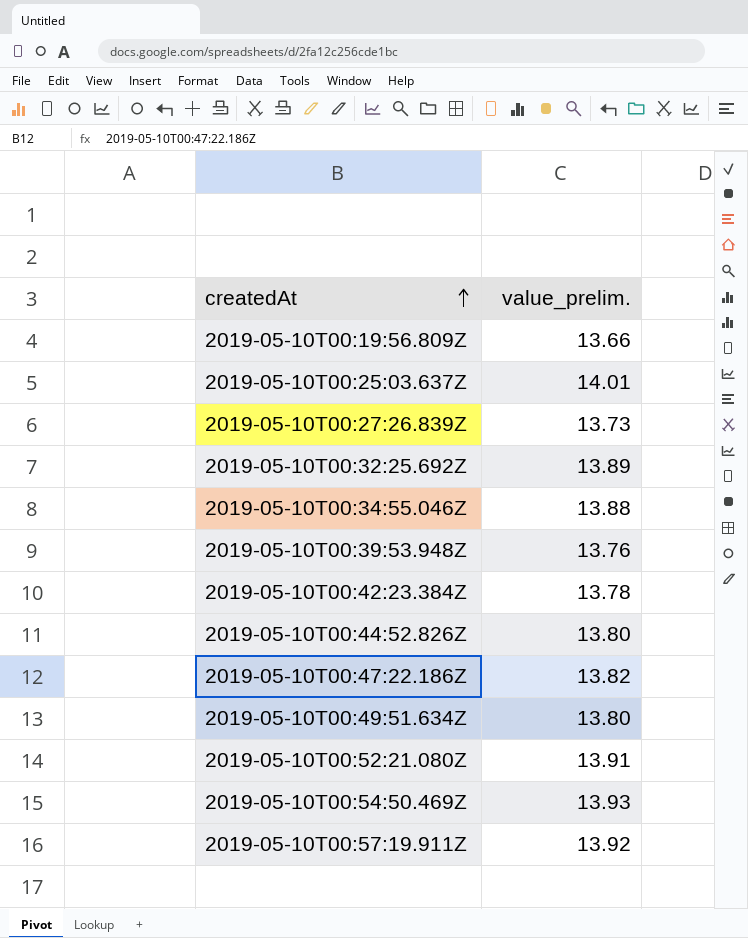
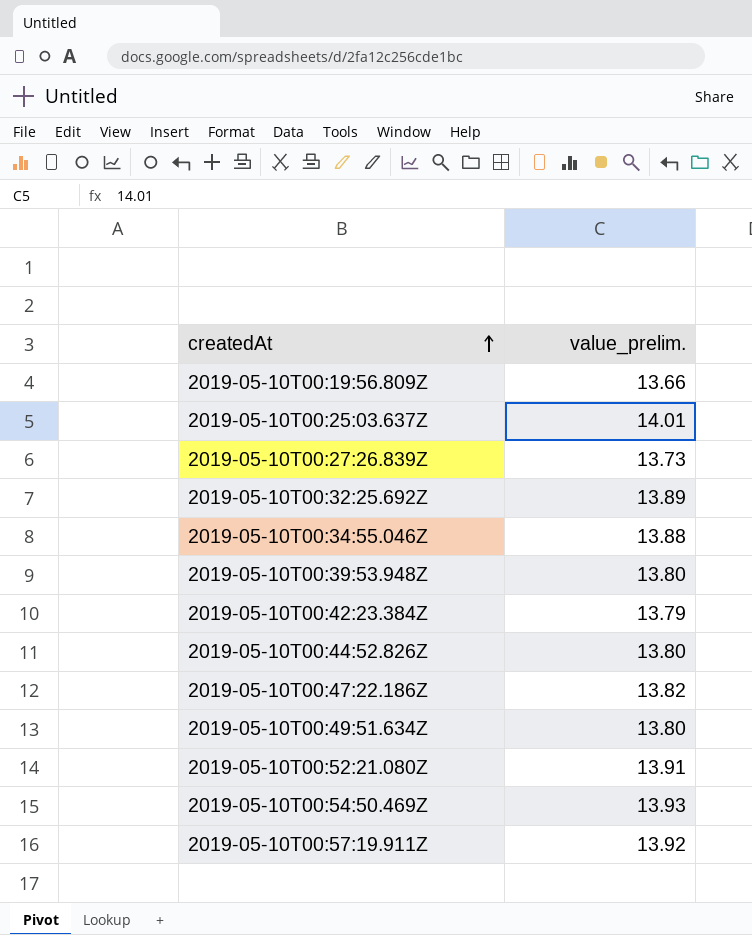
2019-05-10T00:39:53.948Z | value_prelim.: 13.76 -> 13.80
2019-05-10T00:42:23.384Z | value_prelim.: 13.78 -> 13.79

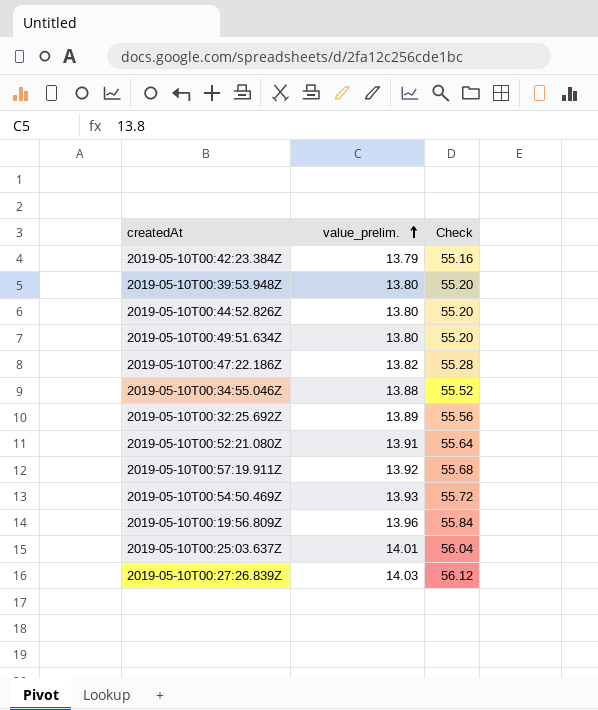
row order: createdAt ascending -> value_prelim. ascending
column Check | formula: none -> [value_prelim.] * 4
2019-05-10T00:19:56.809Z | value_prelim.: 13.66 -> 13.96
2019-05-10T00:27:26.839Z | value_prelim.: 13.73 -> 14.03

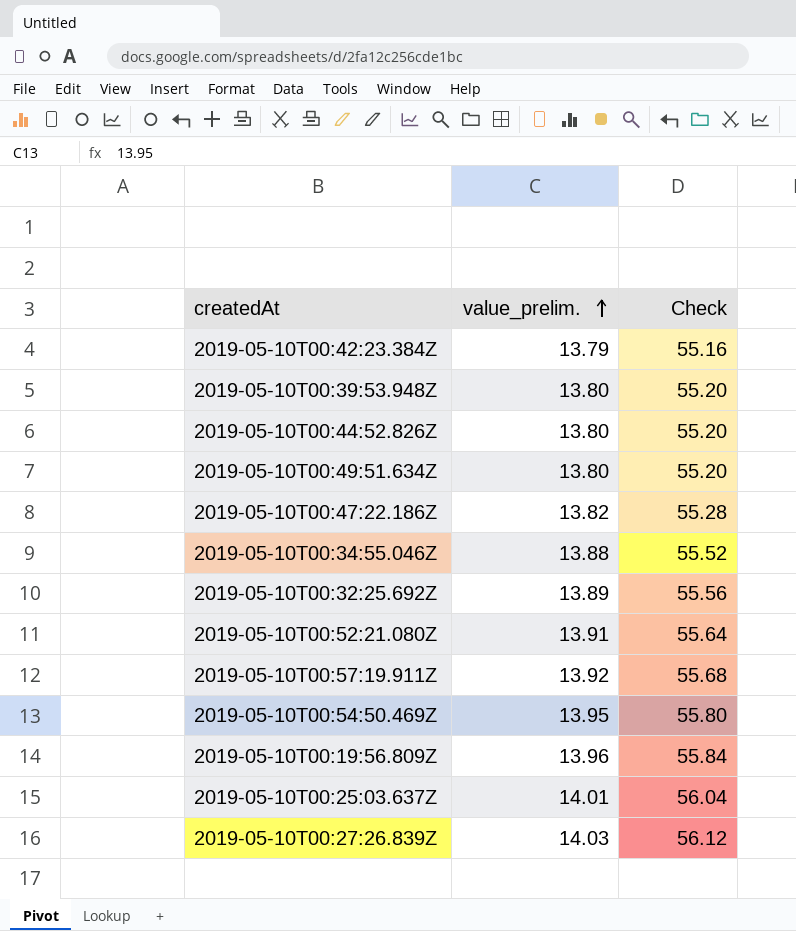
2019-05-10T00:54:50.469Z | value_prelim.: 13.93 -> 13.95
2019-05-10T00:54:50.469Z | Check: 55.72 -> 55.80

